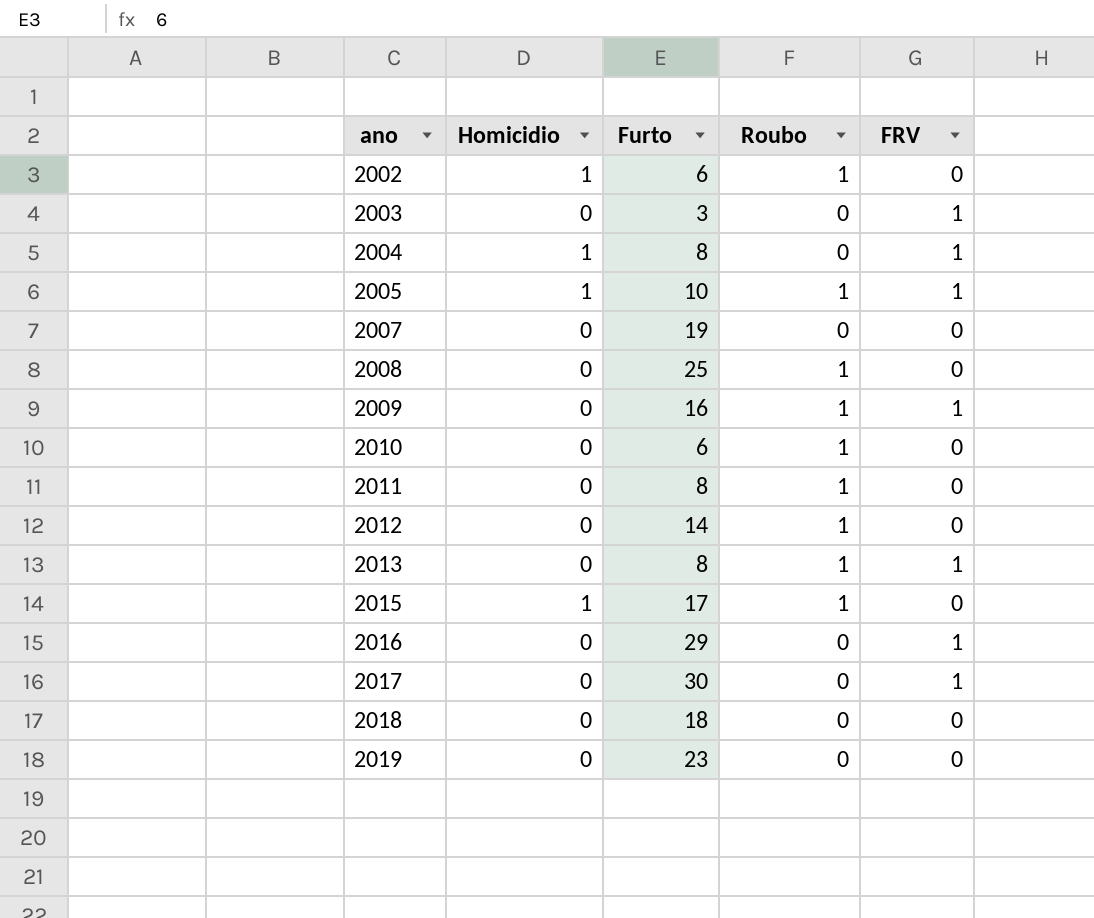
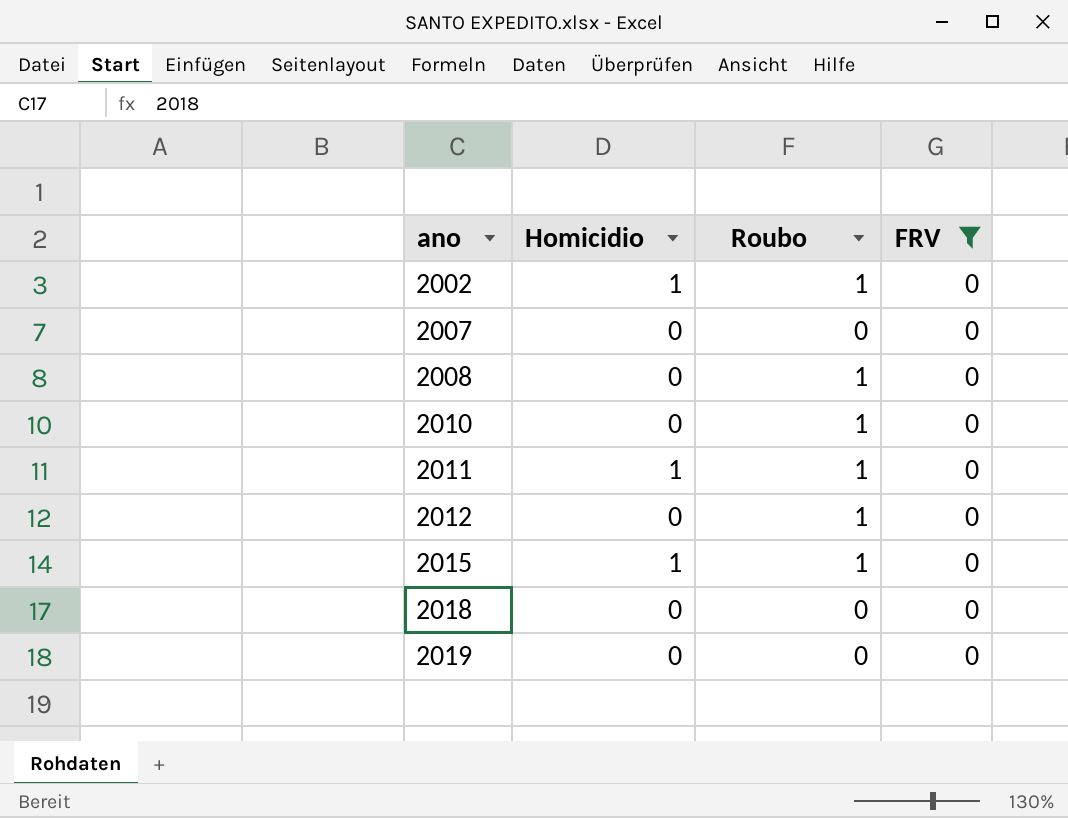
filter: none -> FRV = 0
column Furto | position: 3 -> none
2011 | Homicidio: 0 -> 1

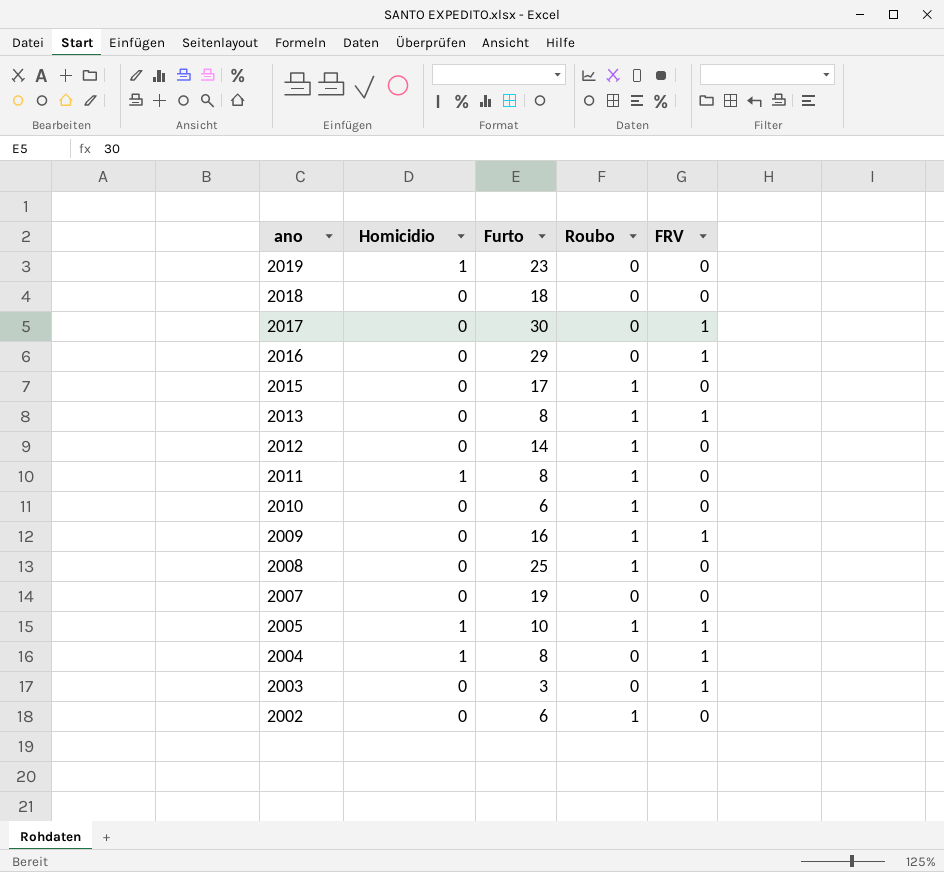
filter: FRV = 0 -> none
row order: ano ascending -> ano descending
column Furto | position: none -> 3
2019 | Homicidio: 0 -> 1
2015 | Homicidio: 1 -> 0
2002 | Homicidio: 1 -> 0

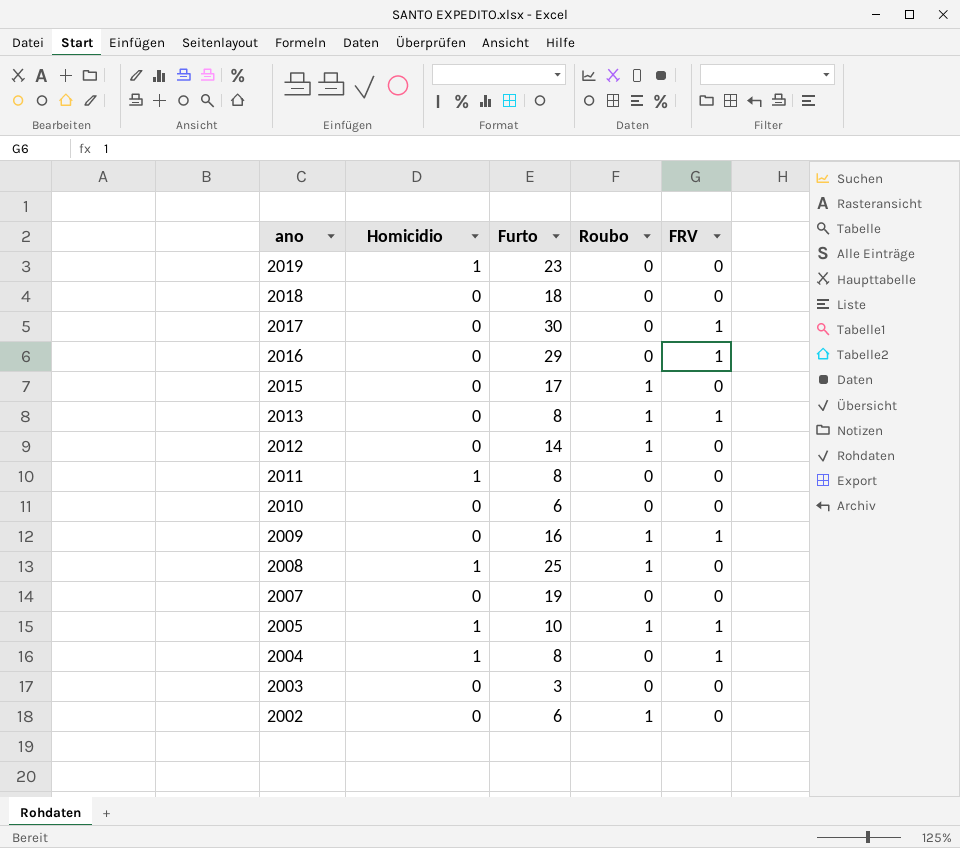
2011 | Roubo: 1 -> 0
2010 | Roubo: 1 -> 0
2008 | Homicidio: 0 -> 1
2003 | FRV: 1 -> 0

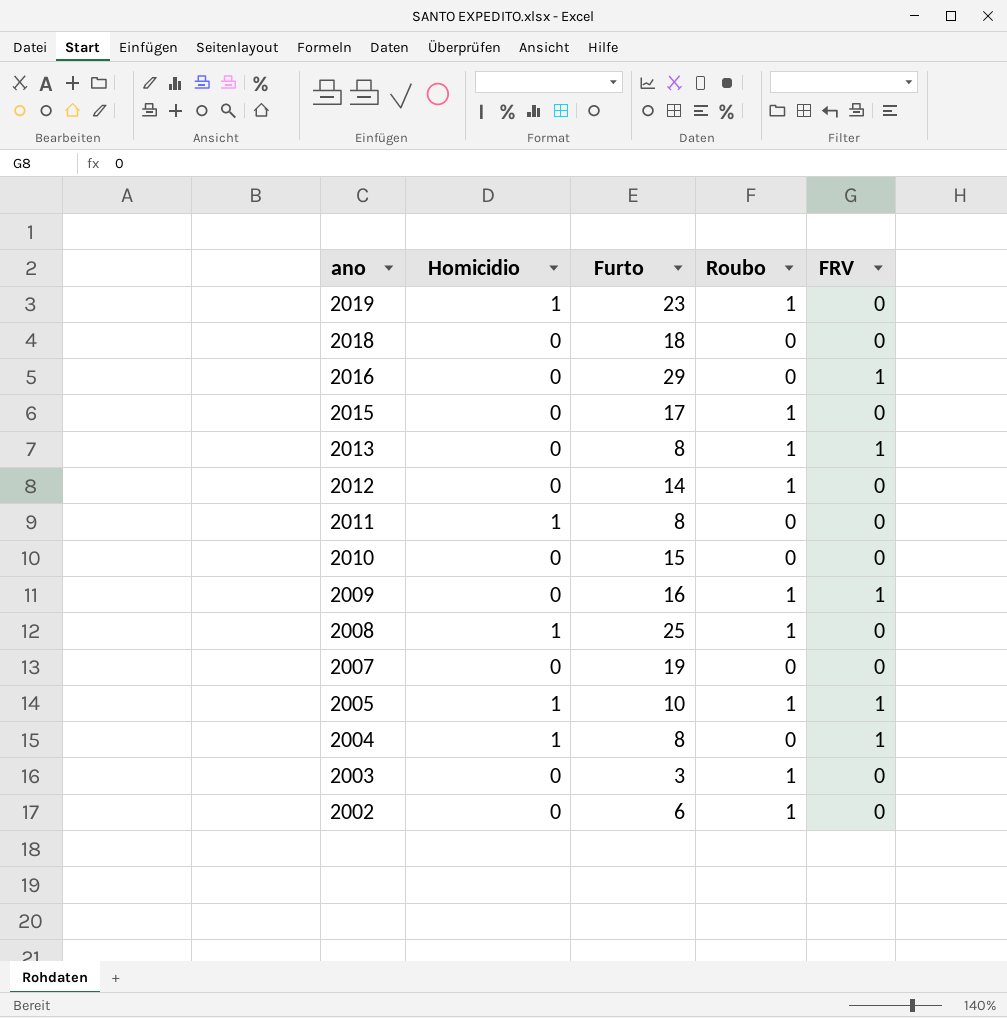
row 2017: 0 | 30 | 0 | 1 -> none
2019 | Roubo: 0 -> 1
2010 | Furto: 6 -> 15
2003 | Roubo: 0 -> 1

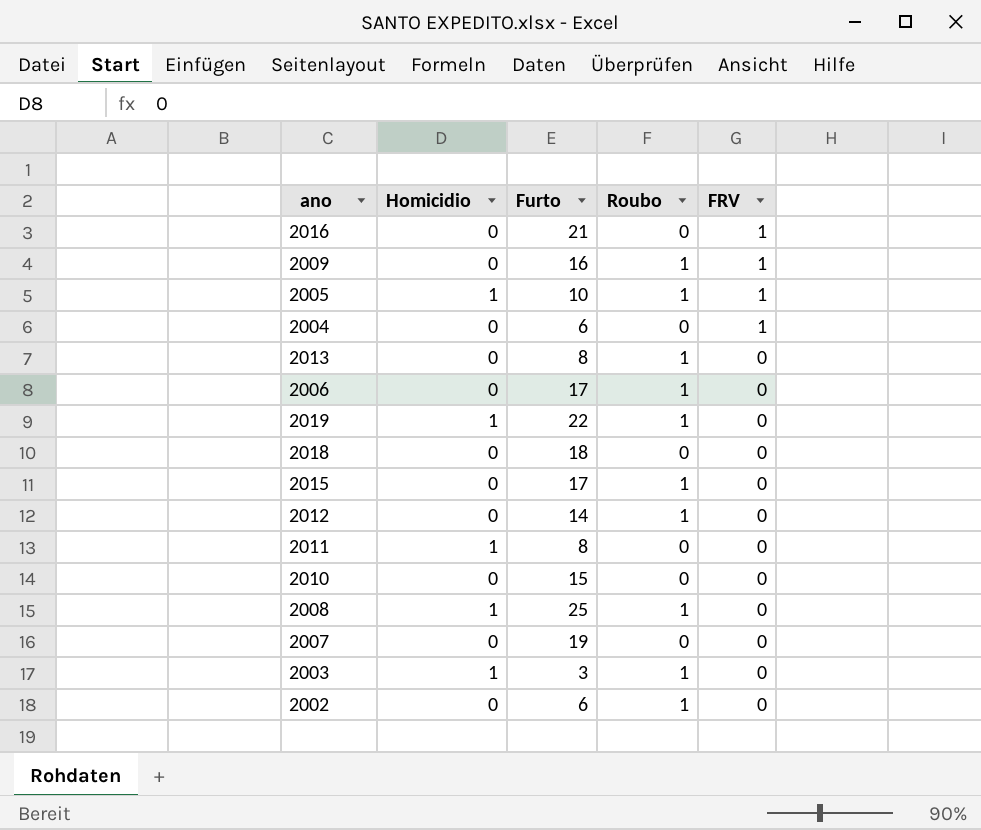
row order: ano descending -> FRV descending
2016 | Furto: 29 -> 21
2004 | Homicidio: 1 -> 0
2004 | Furto: 8 -> 6
2013 | FRV: 1 -> 0
row 2006: none -> 0 | 17 | 1 | 0
2019 | Furto: 23 -> 22
2003 | Homicidio: 0 -> 1

